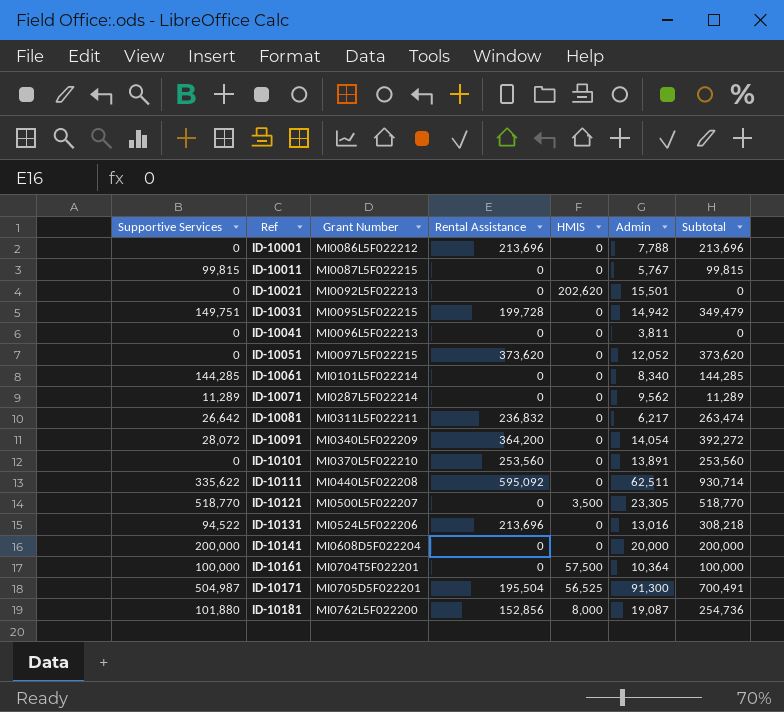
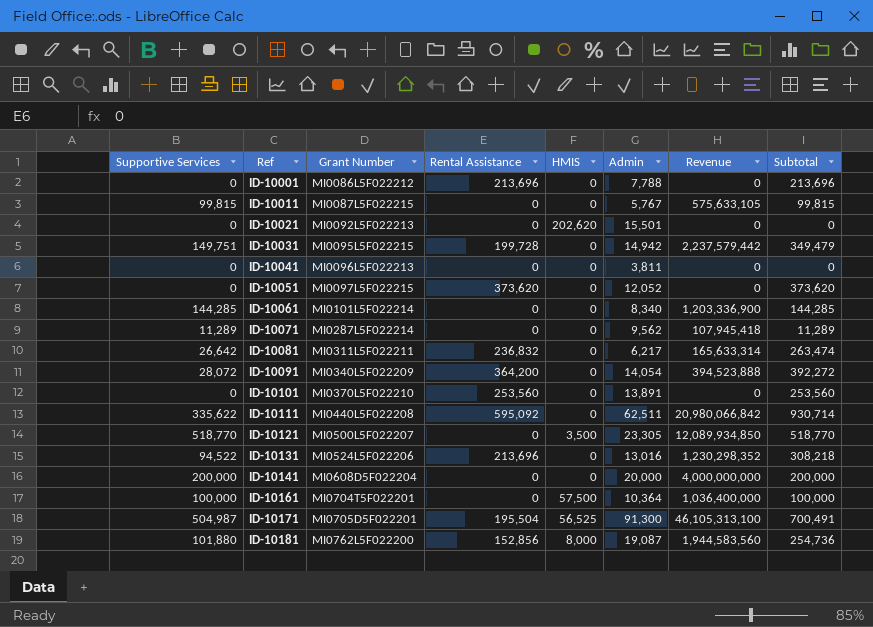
column Revenue | formula: none -> [Supportive Services] * [Admin]

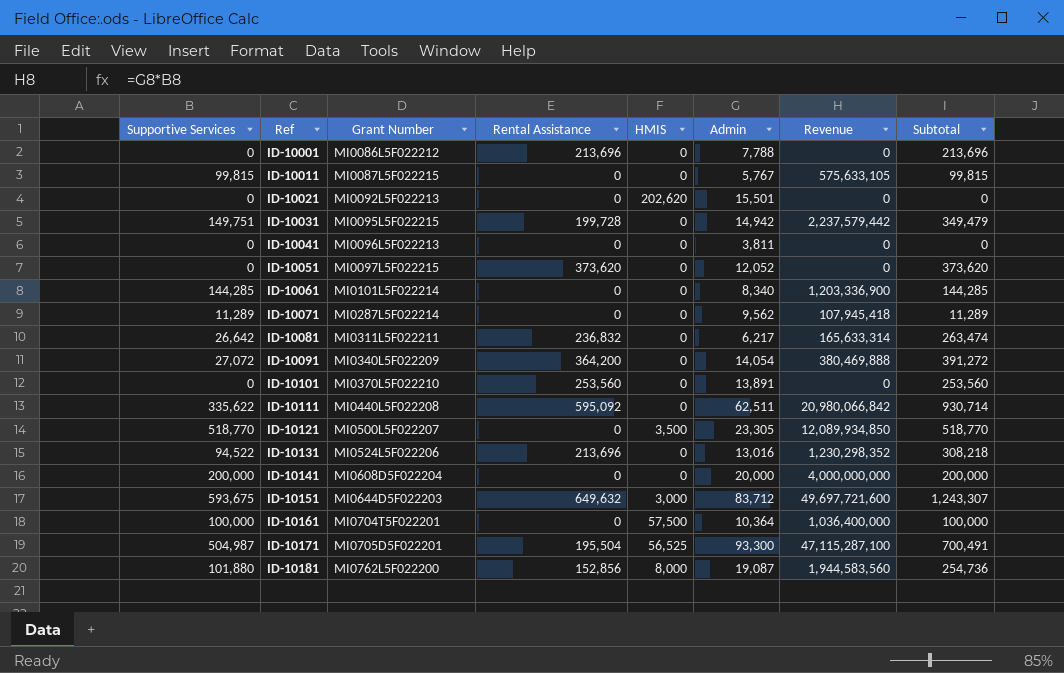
ID-10091 | Supportive Services: 28,072 -> 27,072
ID-10091 | Revenue: 394,523,888 -> 380,469,888
ID-10091 | Subtotal: 392,272 -> 391,272
row ID-10151: none -> 593,675 | MI0644D5F022203 | 649,632 | 3,000 | 83,712 | 49,697,721,600 | 1,243,307
ID-10171 | Admin: 91,300 -> 93,300
ID-10171 | Revenue: 46,105,313,100 -> 47,115,287,100

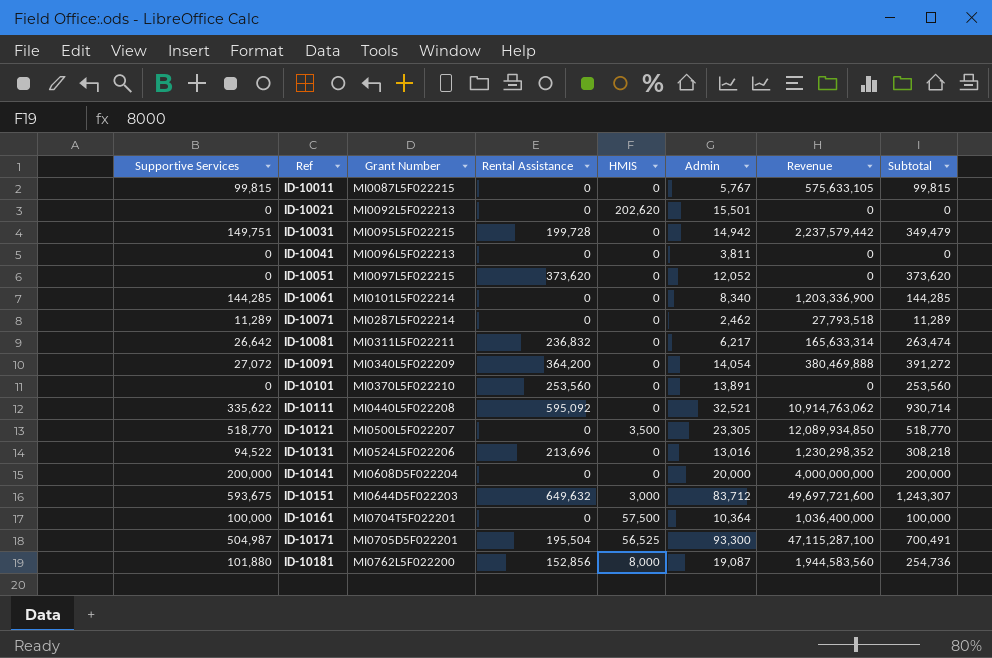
row ID-10001: 0 | MI0086L5F022212 | 213,696 | 0 | 7,788 | 0 | 213,696 -> none
ID-10071 | Admin: 9,562 -> 2,462
ID-10071 | Revenue: 107,945,418 -> 27,793,518
ID-10111 | Admin: 62,511 -> 32,521
ID-10111 | Revenue: 20,980,066,842 -> 10,914,763,062

